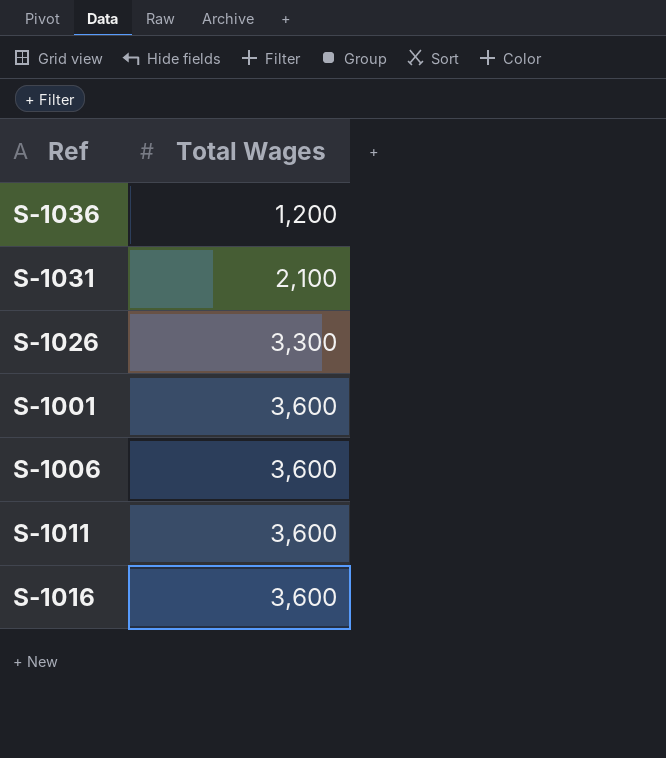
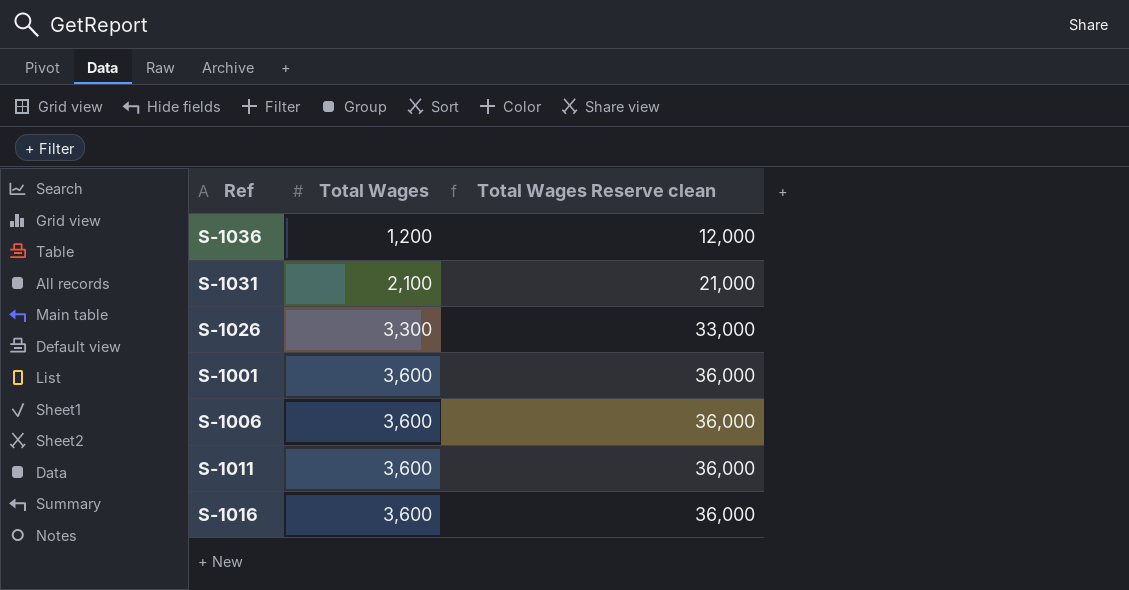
column Total Wages Reserve clean | formula: none -> [Total Wages] * 10

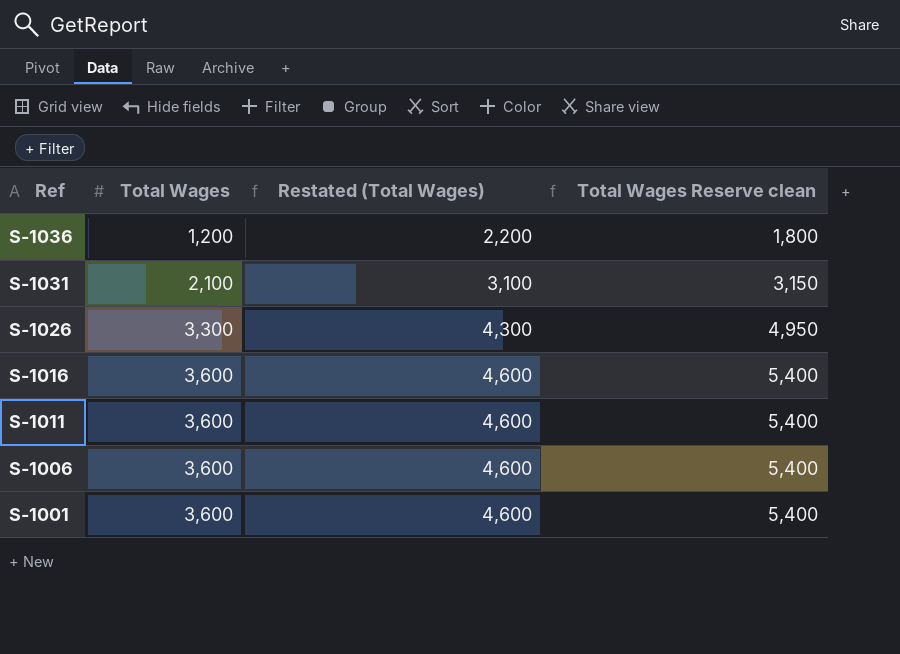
row order: Total Wages ascending -> Ref descending
column Restated (Total Wages) | formula: none -> [Total Wages] + 1000
column Total Wages Reserve clean | formula: [Total Wages] * 10 -> [Total Wages] * 1.5

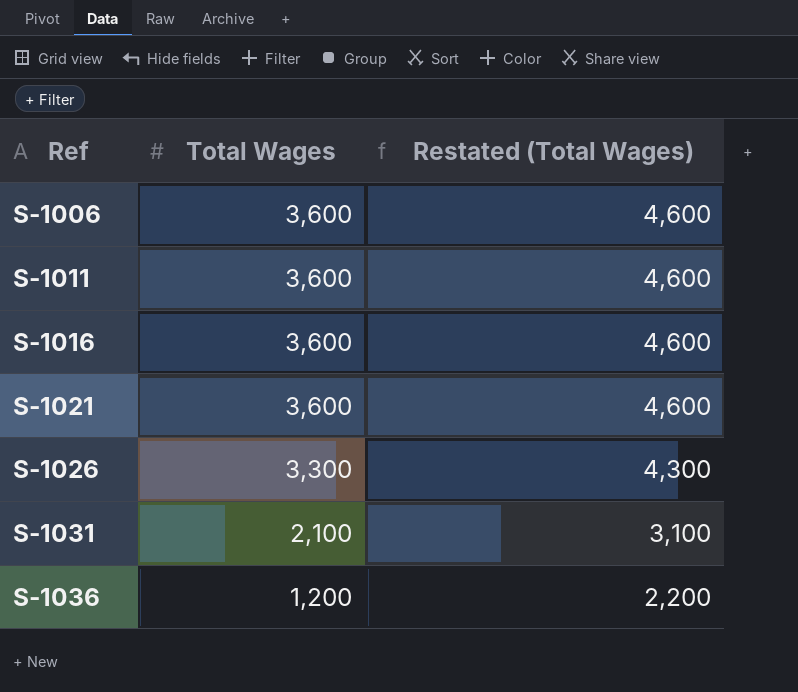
row order: Ref descending -> Ref ascending
column Total Wages Reserve clean | formula: [Total Wages] * 1.5 -> none
row S-1001: 3,600 | 4,600 | 5,400 -> none
row S-1021: none -> 3,600 | 4,600

